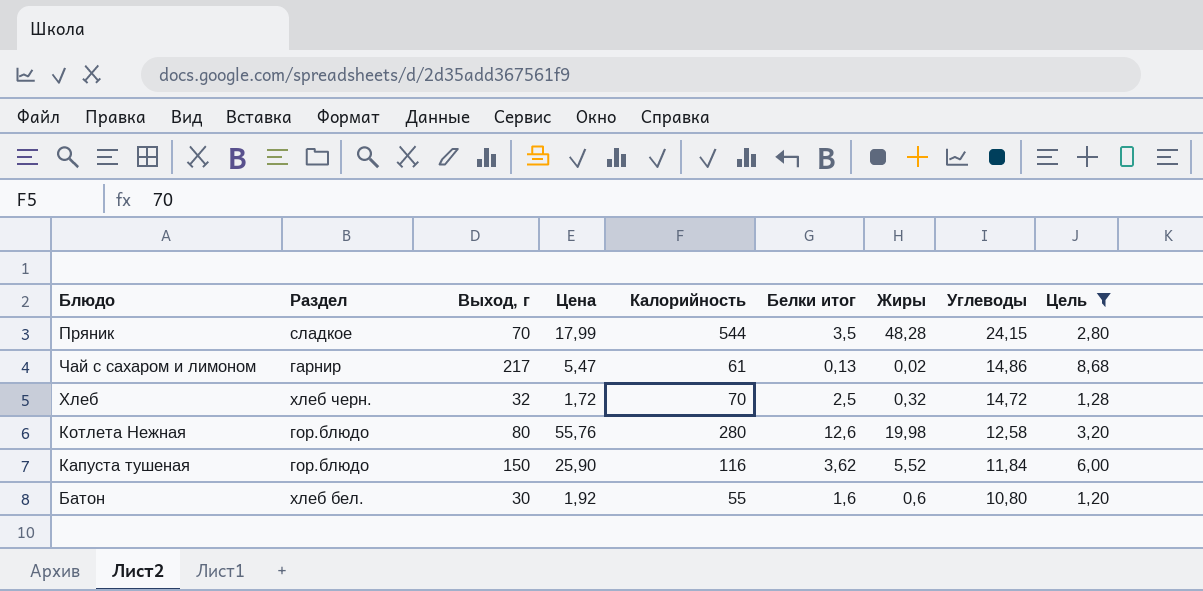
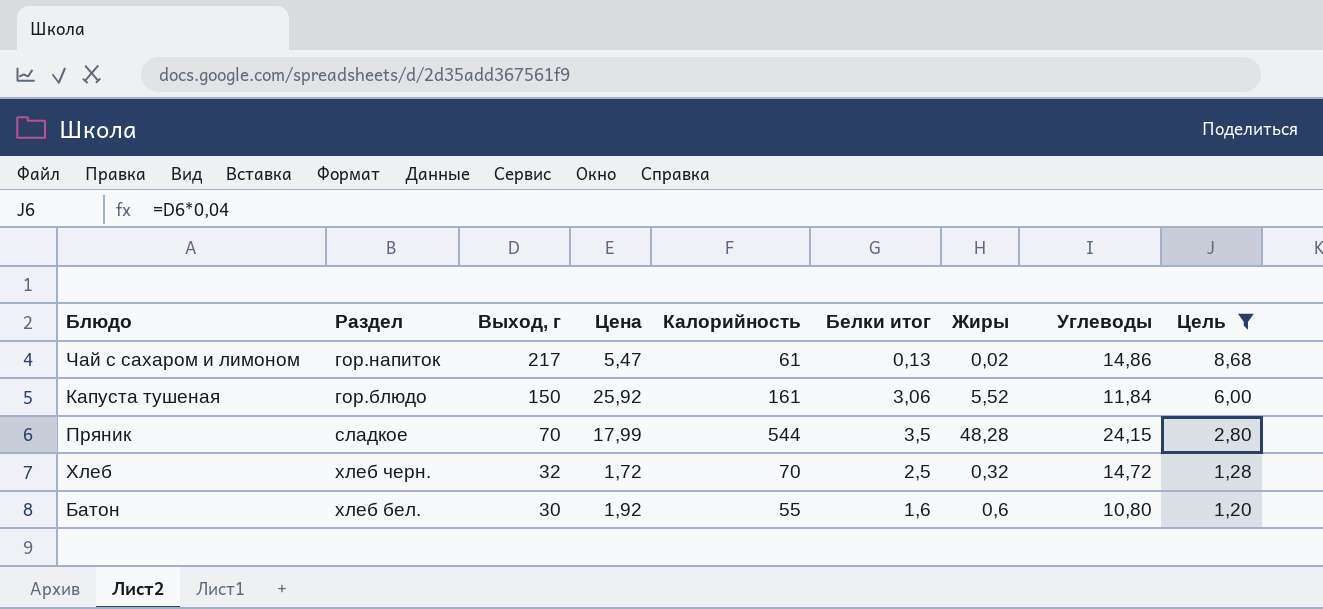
row order: Углеводы descending -> Выход, г descending
row Котлета Нежная: гор.блюдо | 80 | 55,76 | 280 | 12,6 | 19,98 | 12,58 | 3,20 -> none
Чай с сахаром и лимоном | Раздел: гарнир -> гор.напиток
Капуста тушеная | Цена: 25,90 -> 25,92
Капуста тушеная | Калорийность: 116 -> 161
Капуста тушеная | Белки итог: 3,62 -> 3,06

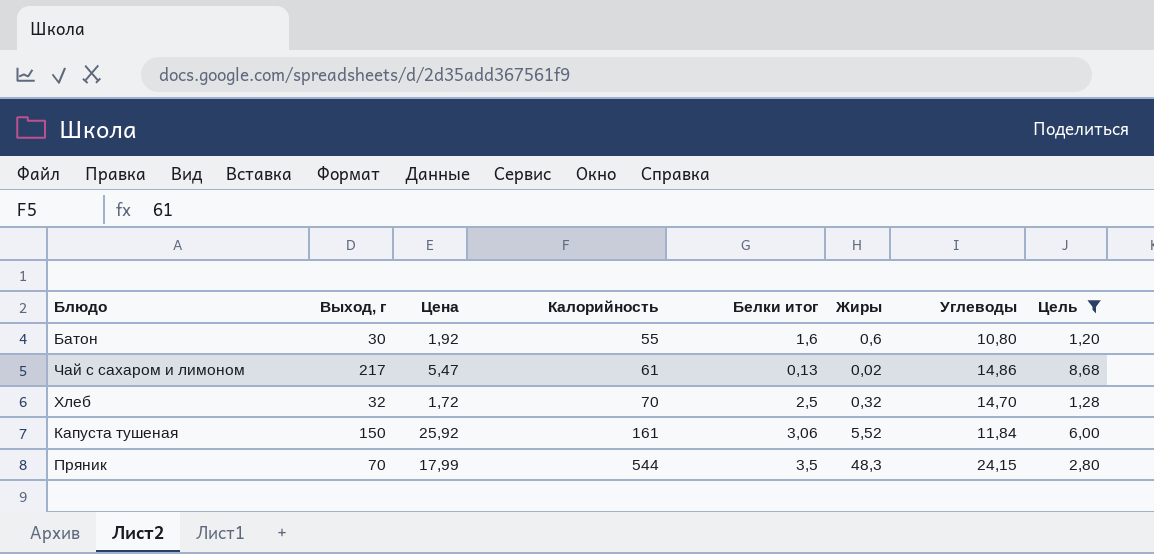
row order: Выход, г descending -> Калорийность ascending
column Раздел | position: 2 -> none
Хлеб | Углеводы: 14,72 -> 14,70
Пряник | Жиры: 48,28 -> 48,3

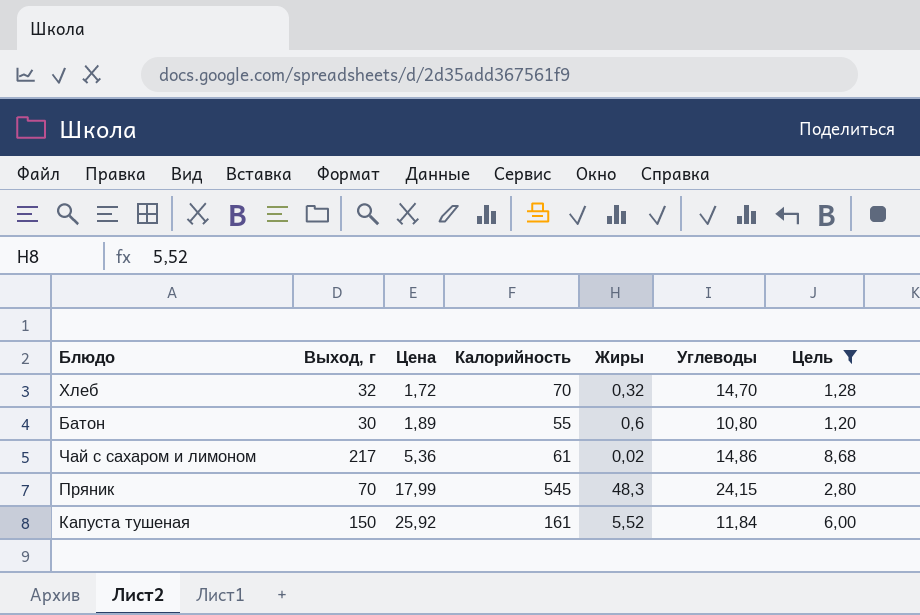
row order: Калорийность ascending -> Цена ascending
column Белки итог | position: 5 -> none
Батон | Цена: 1,92 -> 1,89
Чай с сахаром и лимоном | Цена: 5,47 -> 5,36
Пряник | Калорийность: 544 -> 545

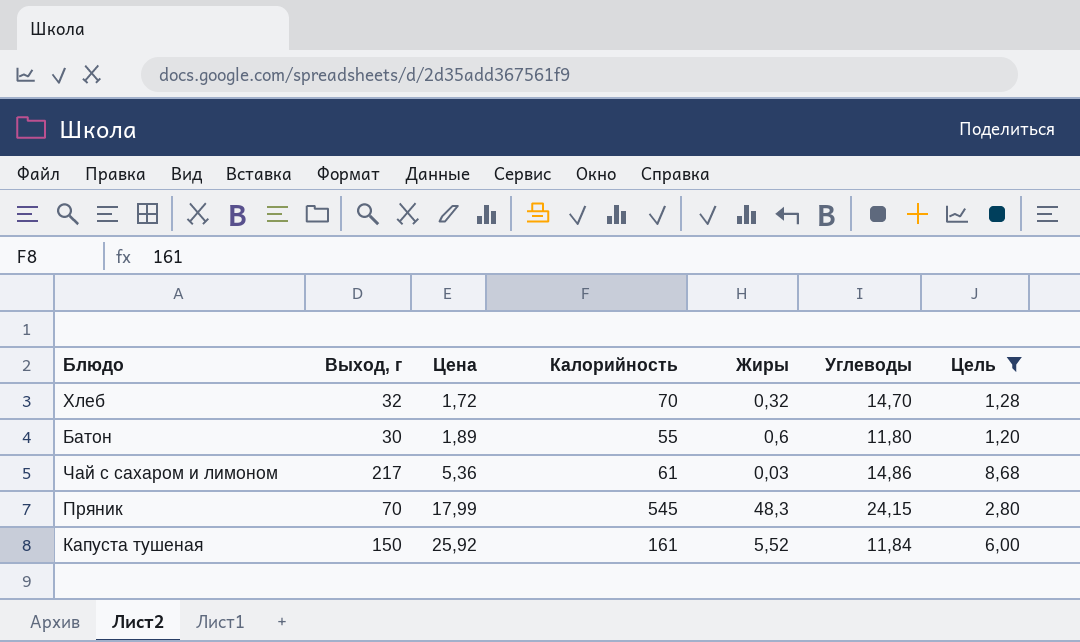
Батон | Углеводы: 10,80 -> 11,80
Чай с сахаром и лимоном | Жиры: 0,02 -> 0,03

